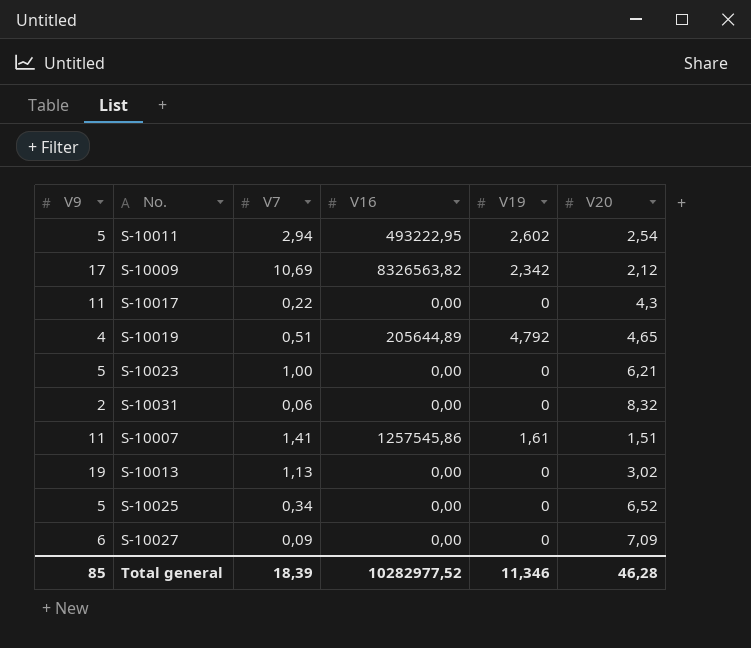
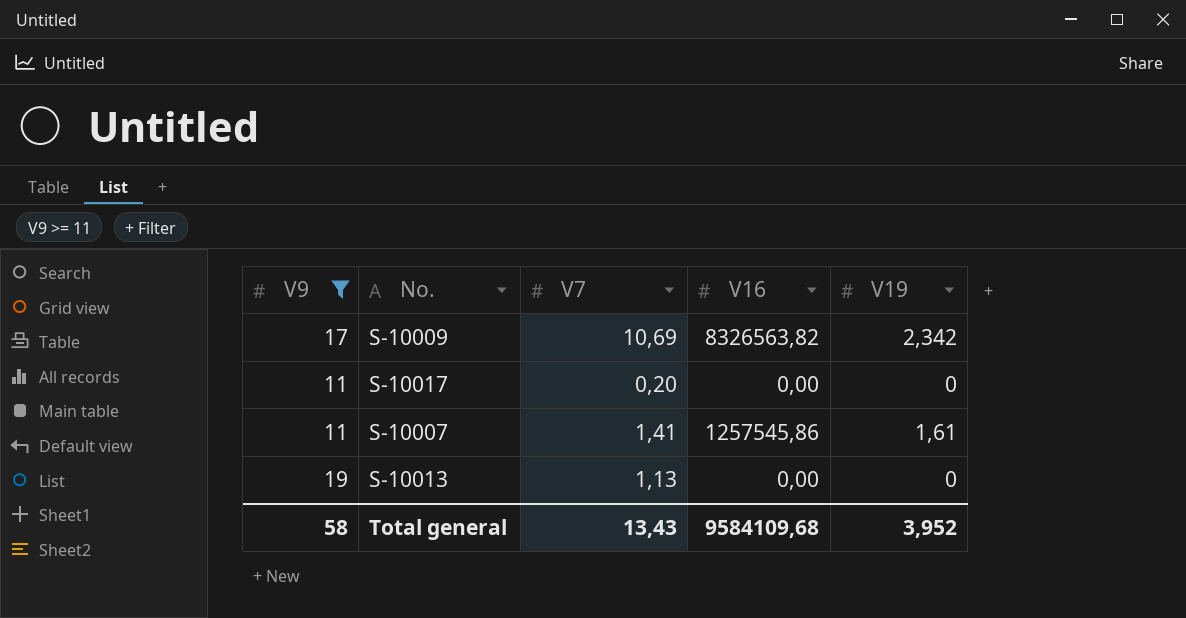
filter: none -> V9 >= 11
column V20 | position: 6 -> none
S-10017 | V7: 0,22 -> 0,20
Total general | V9: 85 -> 58
Total general | V7: 18,39 -> 13,43
Total general | V16: 10282977,52 -> 9584109,68
Total general | V19: 11,346 -> 3,952

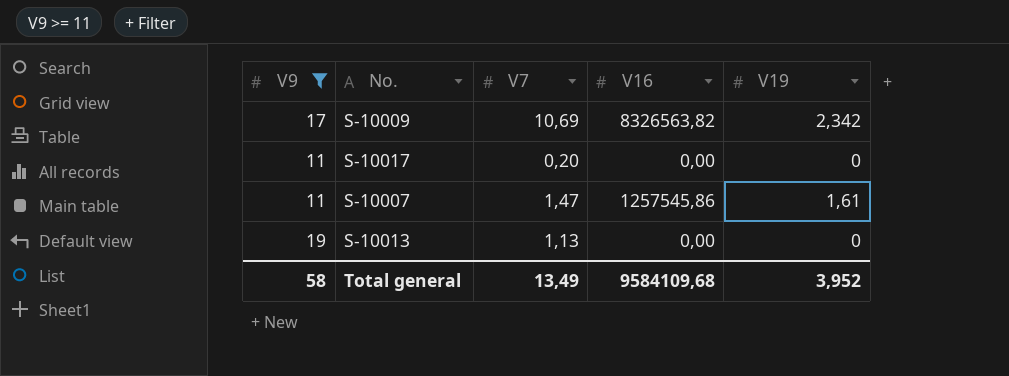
S-10007 | V7: 1,41 -> 1,47
Total general | V7: 13,43 -> 13,49

